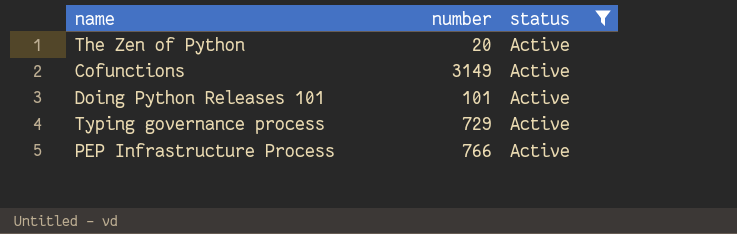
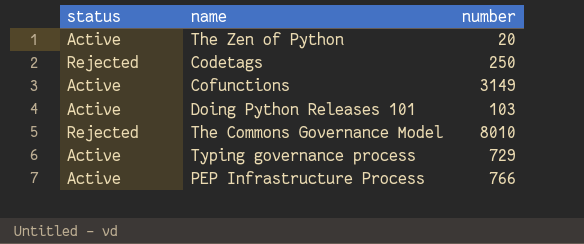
filter: status = Active -> none
column status | position: 3 -> 1
Doing Python Releases 101 | number: 101 -> 103

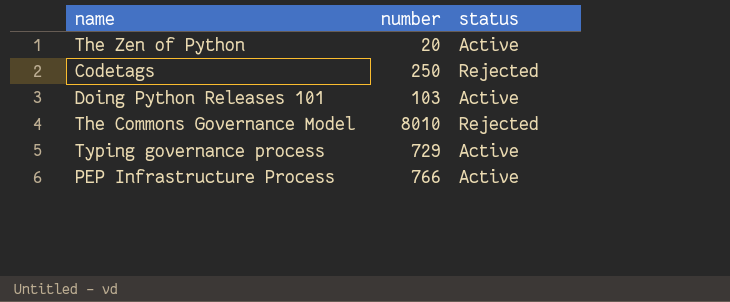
column status | position: 1 -> 3
row Cofunctions: Active | 3149 -> none

